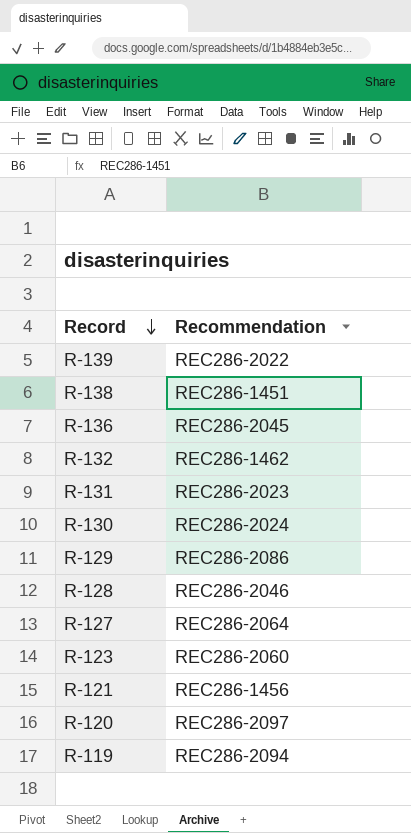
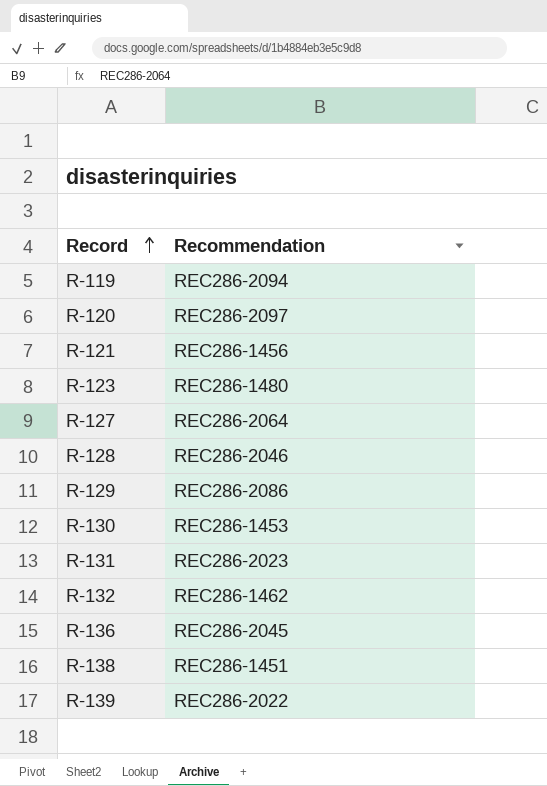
row order: Record descending -> Record ascending
R-123 | Recommendation: REC286-2060 -> REC286-1480
R-130 | Recommendation: REC286-2024 -> REC286-1453

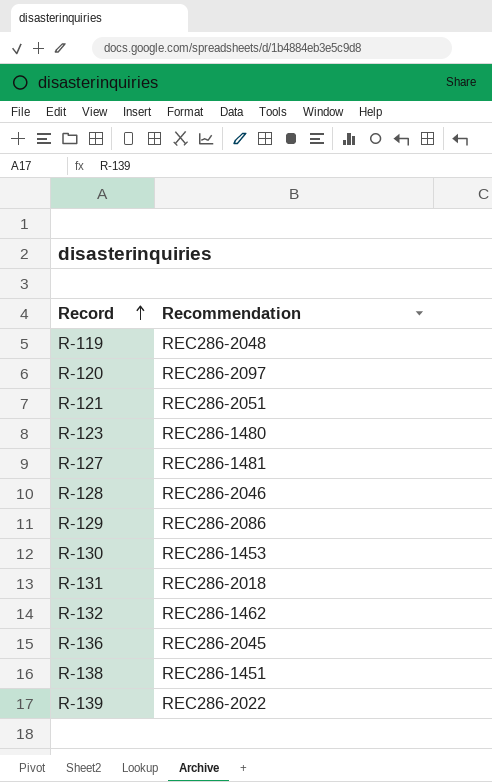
R-119 | Recommendation: REC286-2094 -> REC286-2048
R-121 | Recommendation: REC286-1456 -> REC286-2051
R-127 | Recommendation: REC286-2064 -> REC286-1481
R-131 | Recommendation: REC286-2023 -> REC286-2018

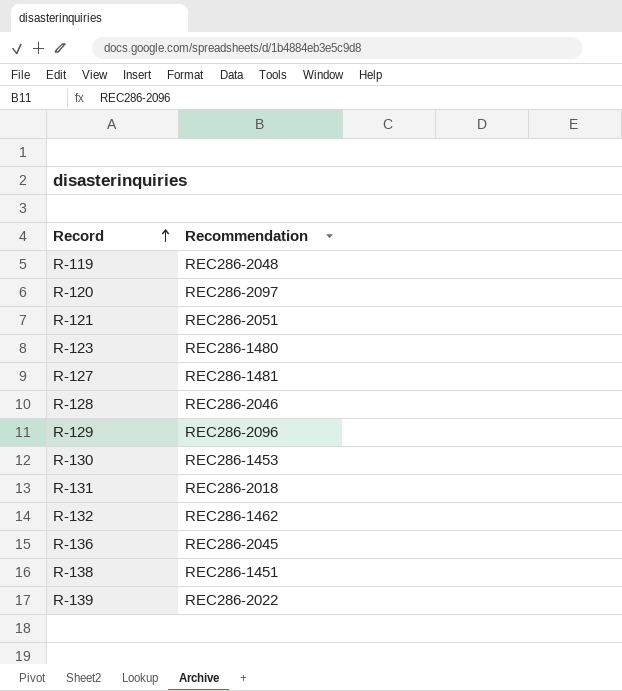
R-129 | Recommendation: REC286-2086 -> REC286-2096

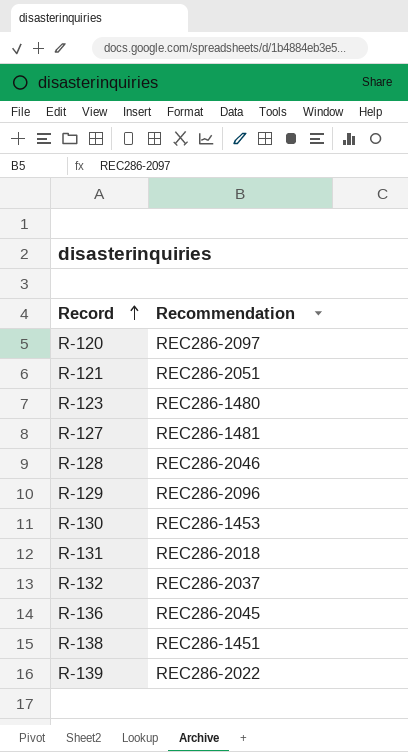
row R-119: REC286-2048 -> none
R-132 | Recommendation: REC286-1462 -> REC286-2037

